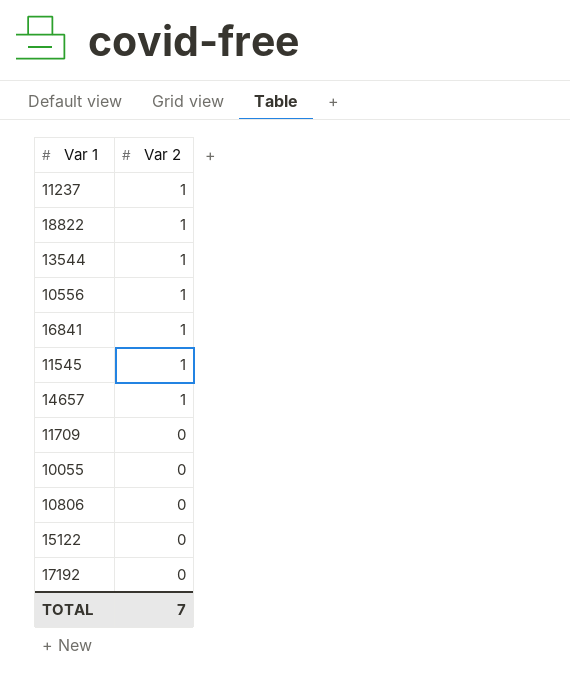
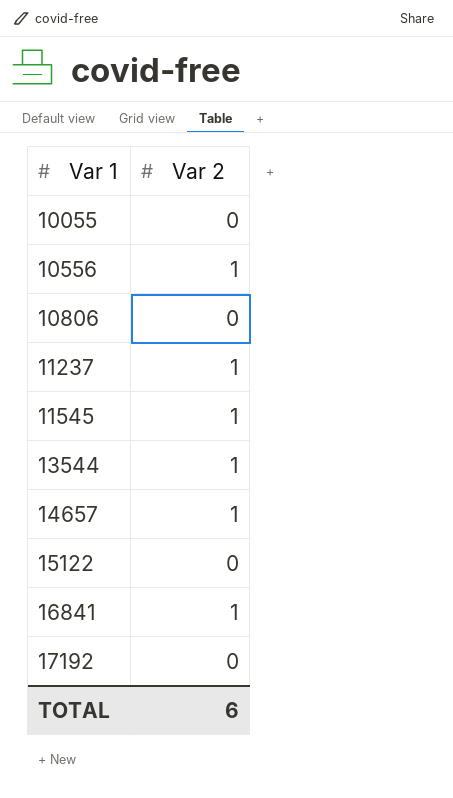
row order: Var 2 descending -> Var 1 ascending
row 18822: 1 -> none
row 11709: 0 -> none
TOTAL | Var 2: 7 -> 6

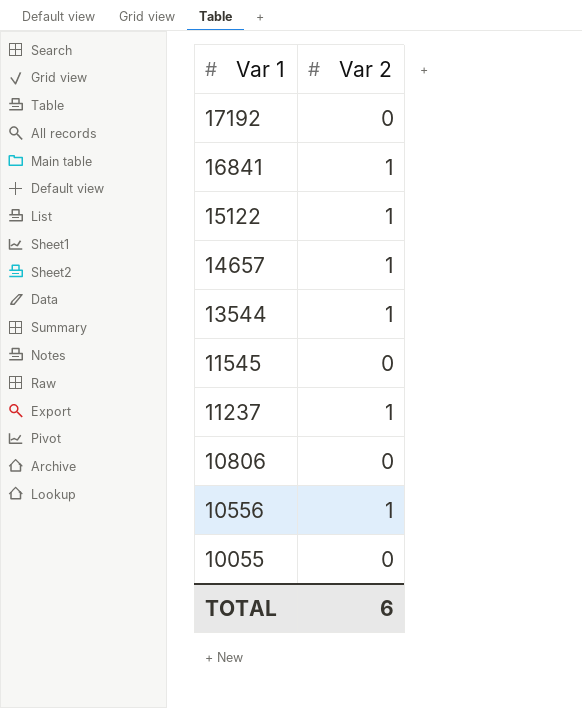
row order: Var 1 ascending -> Var 1 descending
15122 | Var 2: 0 -> 1
11545 | Var 2: 1 -> 0

